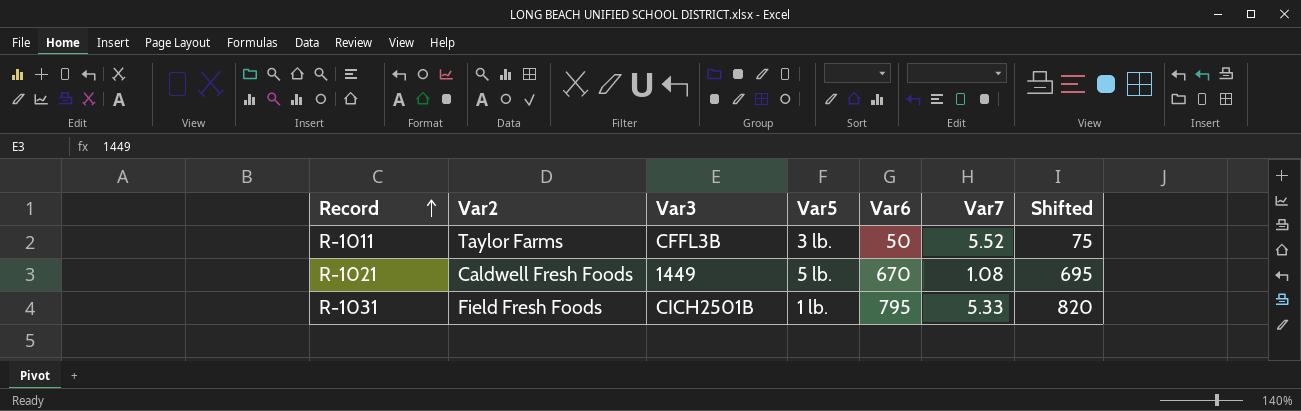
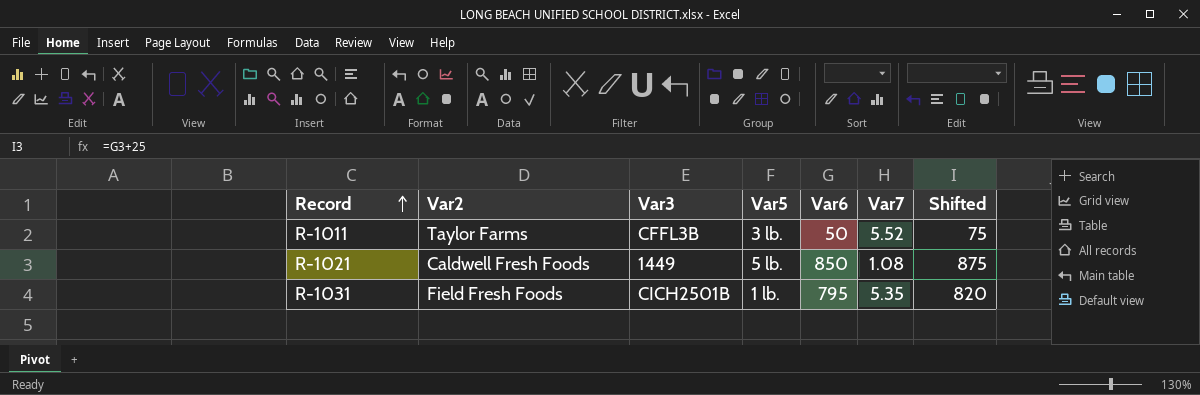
R-1021 | Var6: 670 -> 850
R-1021 | Shifted: 695 -> 875
R-1031 | Var7: 5.33 -> 5.35

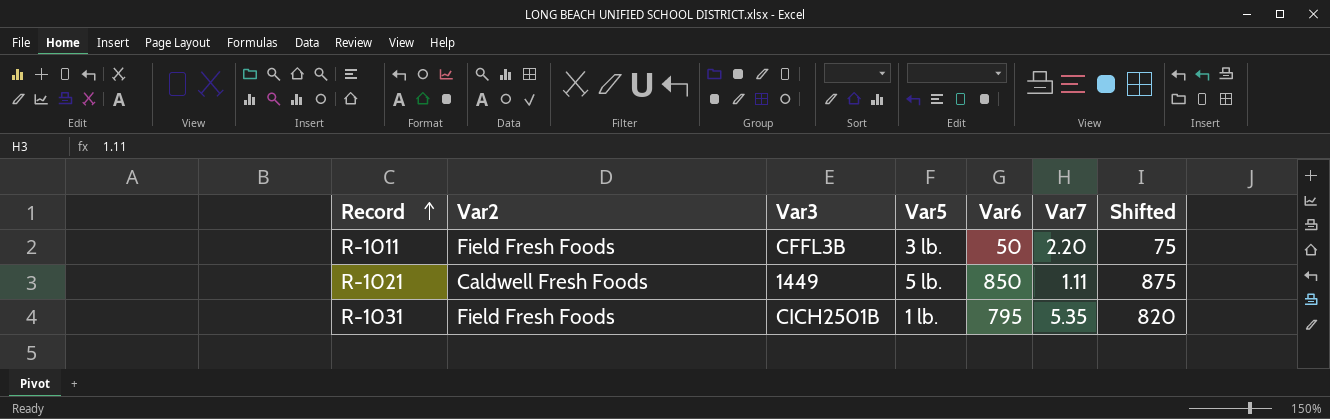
R-1011 | Var2: Taylor Farms -> Field Fresh Foods
R-1011 | Var7: 5.52 -> 2.20
R-1021 | Var7: 1.08 -> 1.11

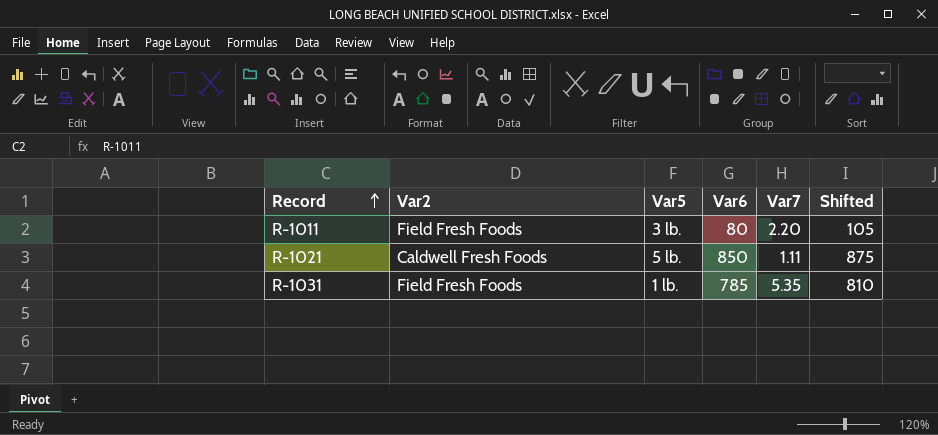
column Var3 | position: 3 -> none
R-1011 | Var6: 50 -> 80
R-1011 | Shifted: 75 -> 105
R-1031 | Var6: 795 -> 785
R-1031 | Shifted: 820 -> 810

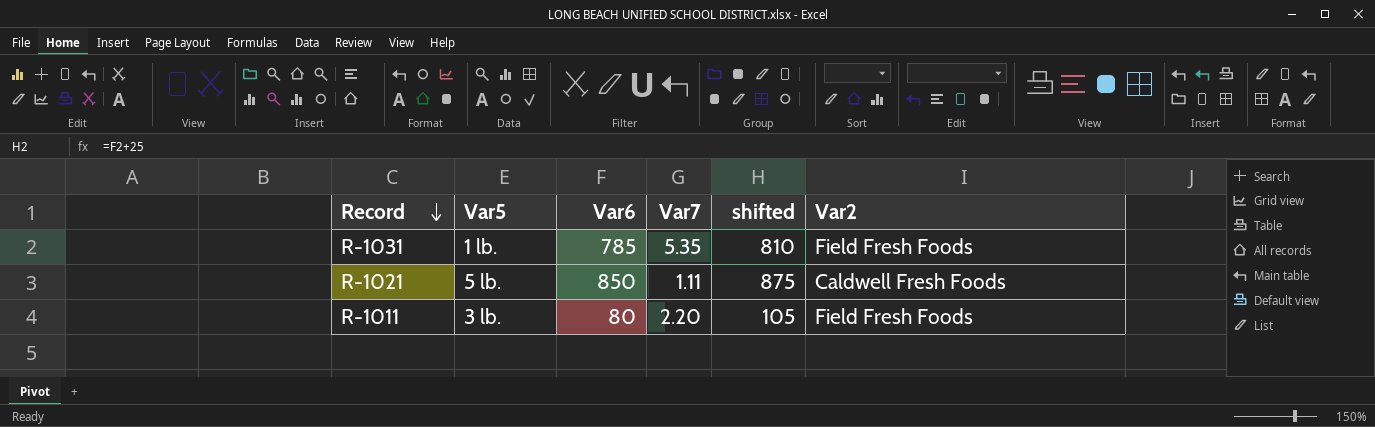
row order: Record ascending -> Record descending
column name: Shifted -> shifted
column Var2 | position: 2 -> 6

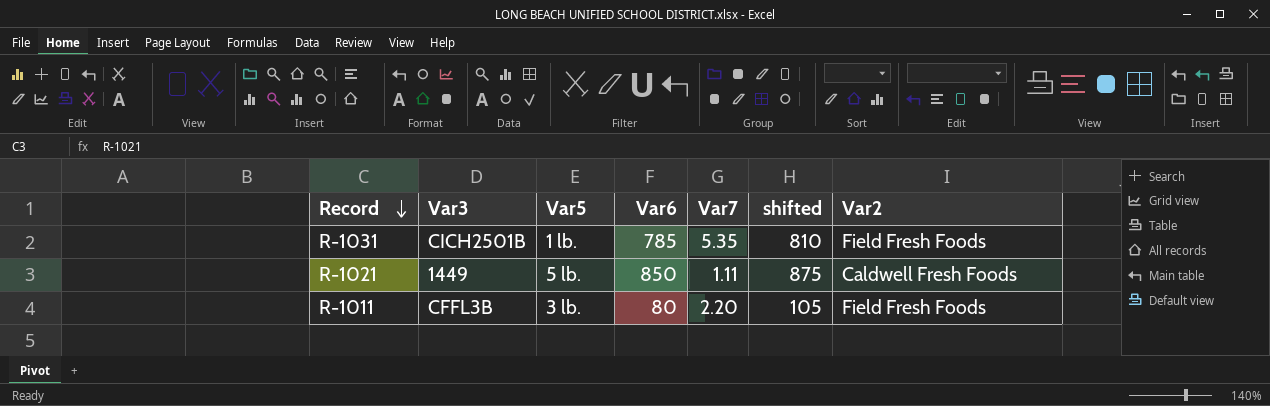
column Var3 | position: none -> 2

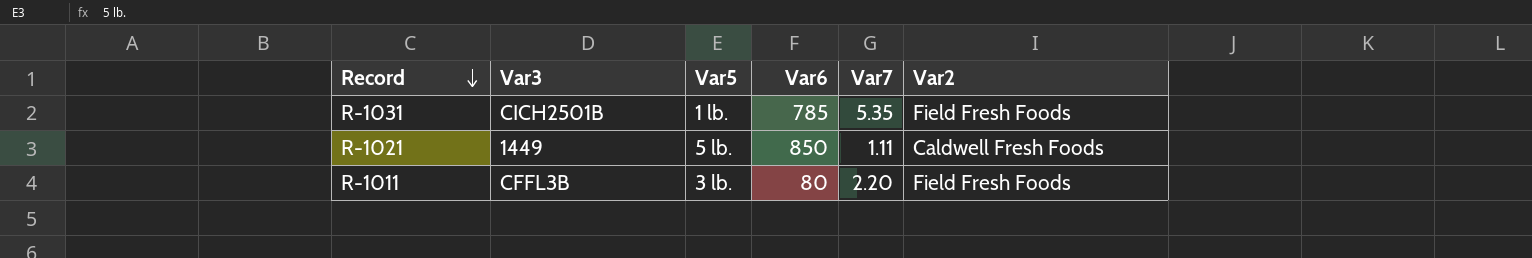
column shifted | formula: [Var6] + 25 -> none

